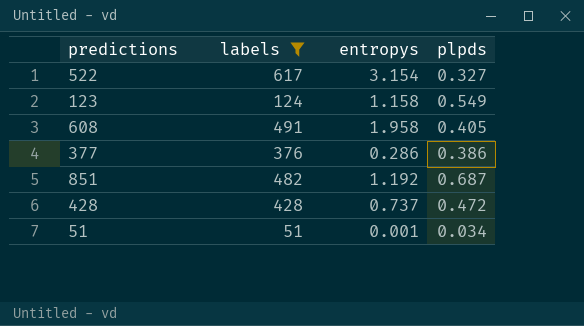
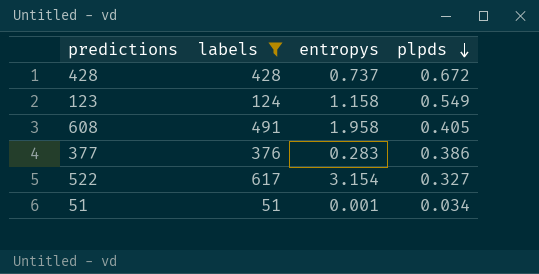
row order: none -> plpds descending
row 851: 482 | 1.192 | 0.687 -> none
428 | plpds: 0.472 -> 0.672
377 | entropys: 0.286 -> 0.283

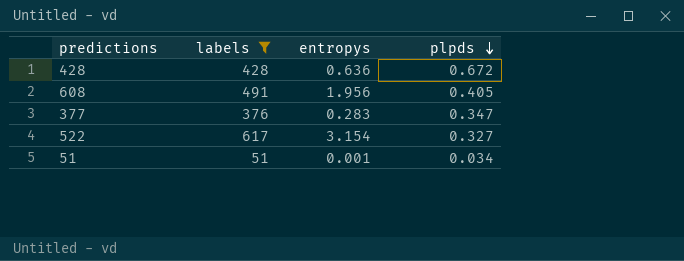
row 123: 124 | 1.158 | 0.549 -> none
428 | entropys: 0.737 -> 0.636
608 | entropys: 1.958 -> 1.956
377 | plpds: 0.386 -> 0.347

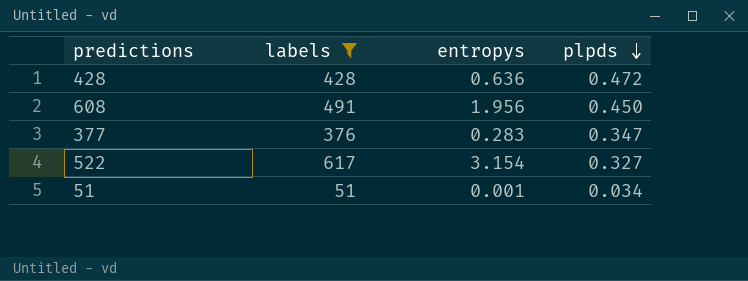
428 | plpds: 0.672 -> 0.472
608 | plpds: 0.405 -> 0.450

